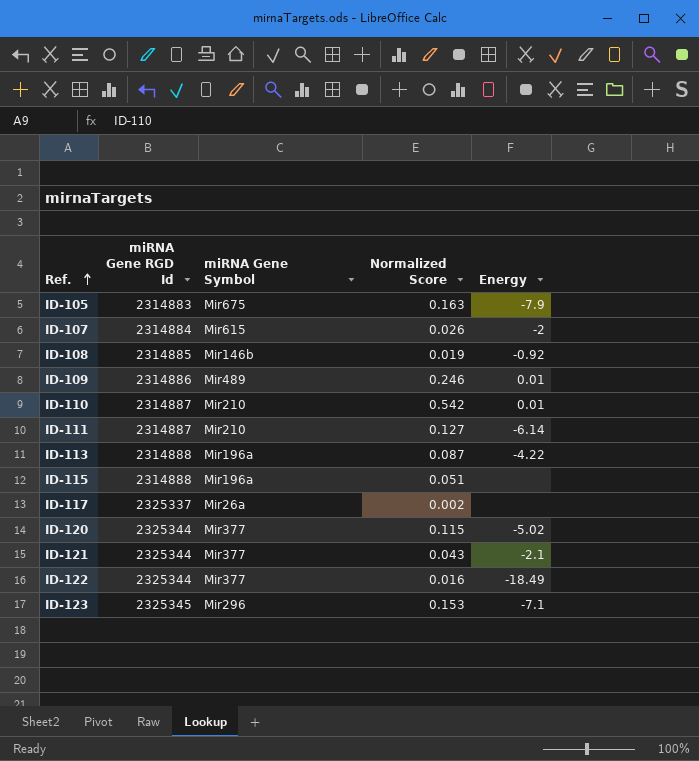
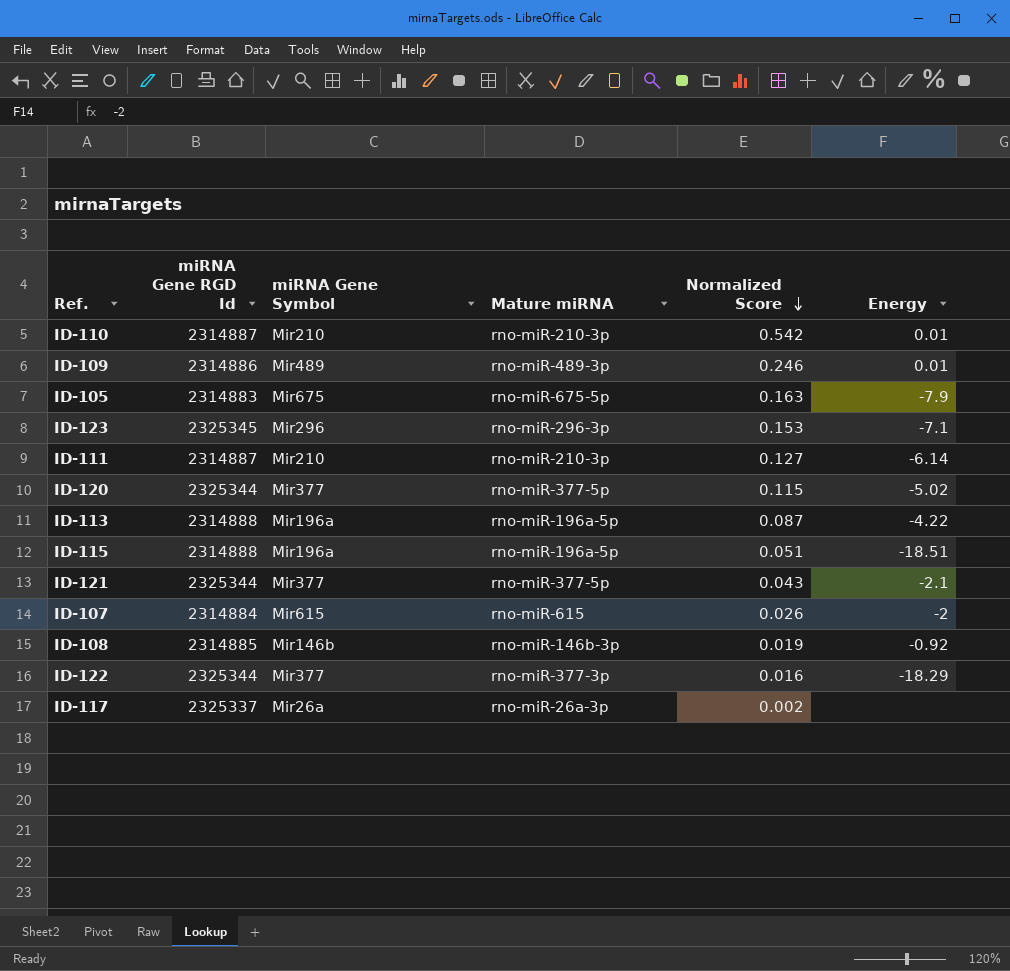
row order: Ref. ascending -> Normalized Score descending
column Mature miRNA | position: none -> 4
ID-115 | Energy: none -> -18.51
ID-122 | Energy: -18.49 -> -18.29

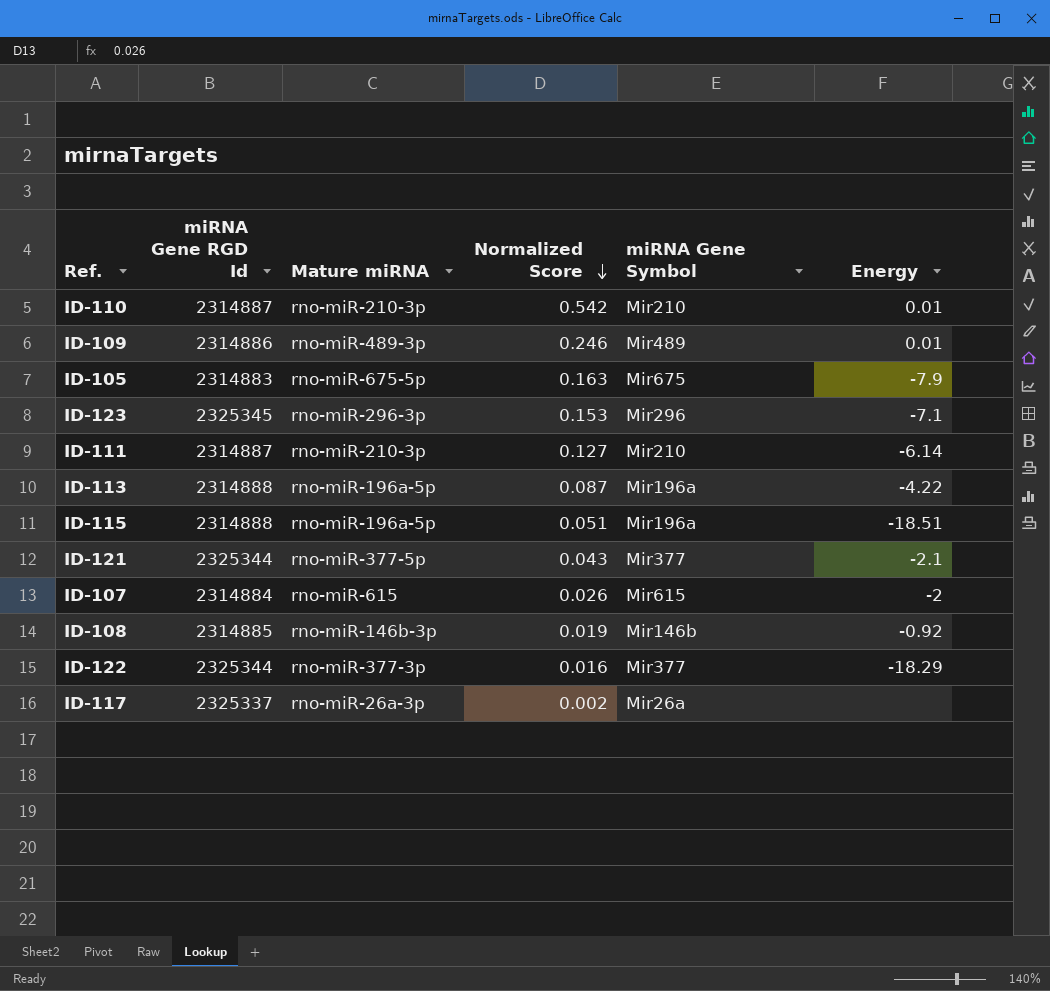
column miRNA Gene Symbol | position: 3 -> 5
row ID-120: 2325344 | Mir377 | rno-miR-377-5p | 0.115 | -5.02 -> none

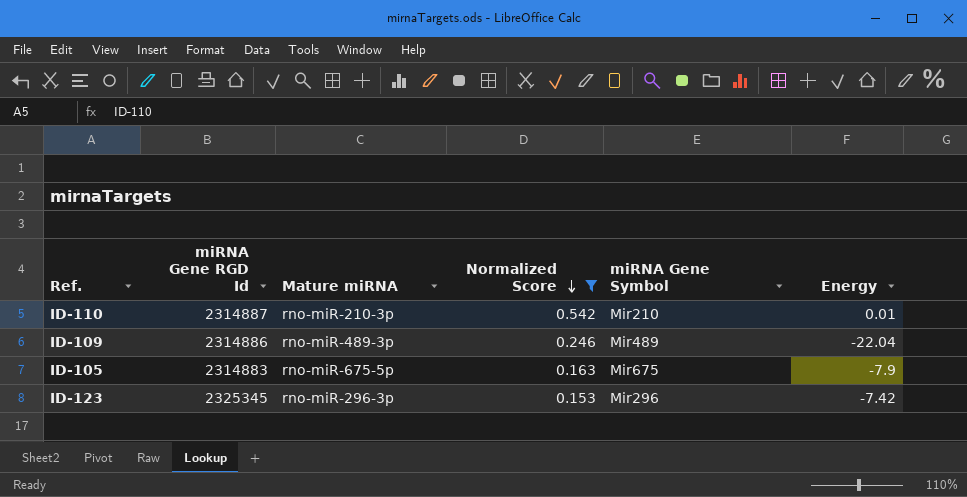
filter: none -> Normalized Score >= 0.153
ID-109 | Energy: 0.01 -> -22.04
ID-123 | Energy: -7.1 -> -7.42

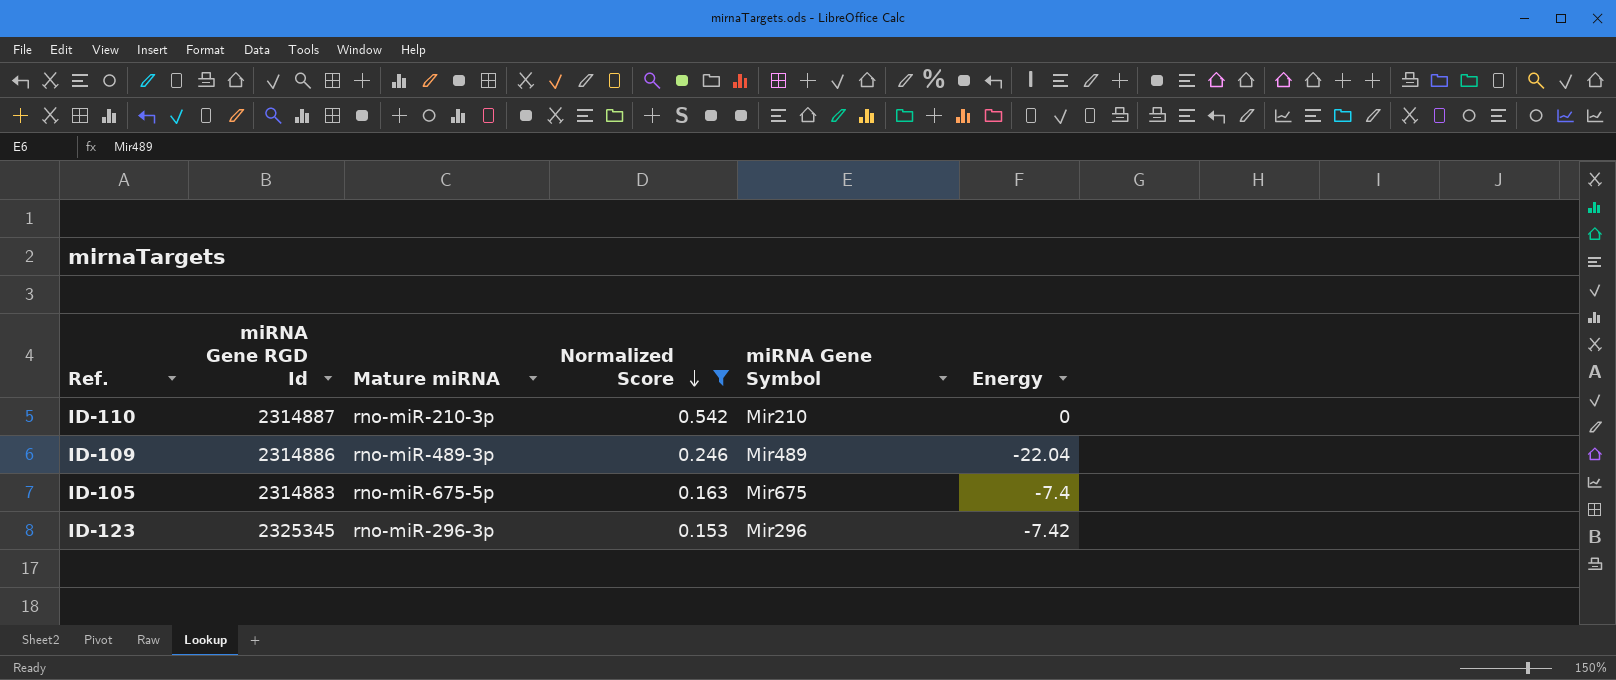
ID-110 | Energy: 0.01 -> 0
ID-105 | Energy: -7.9 -> -7.4

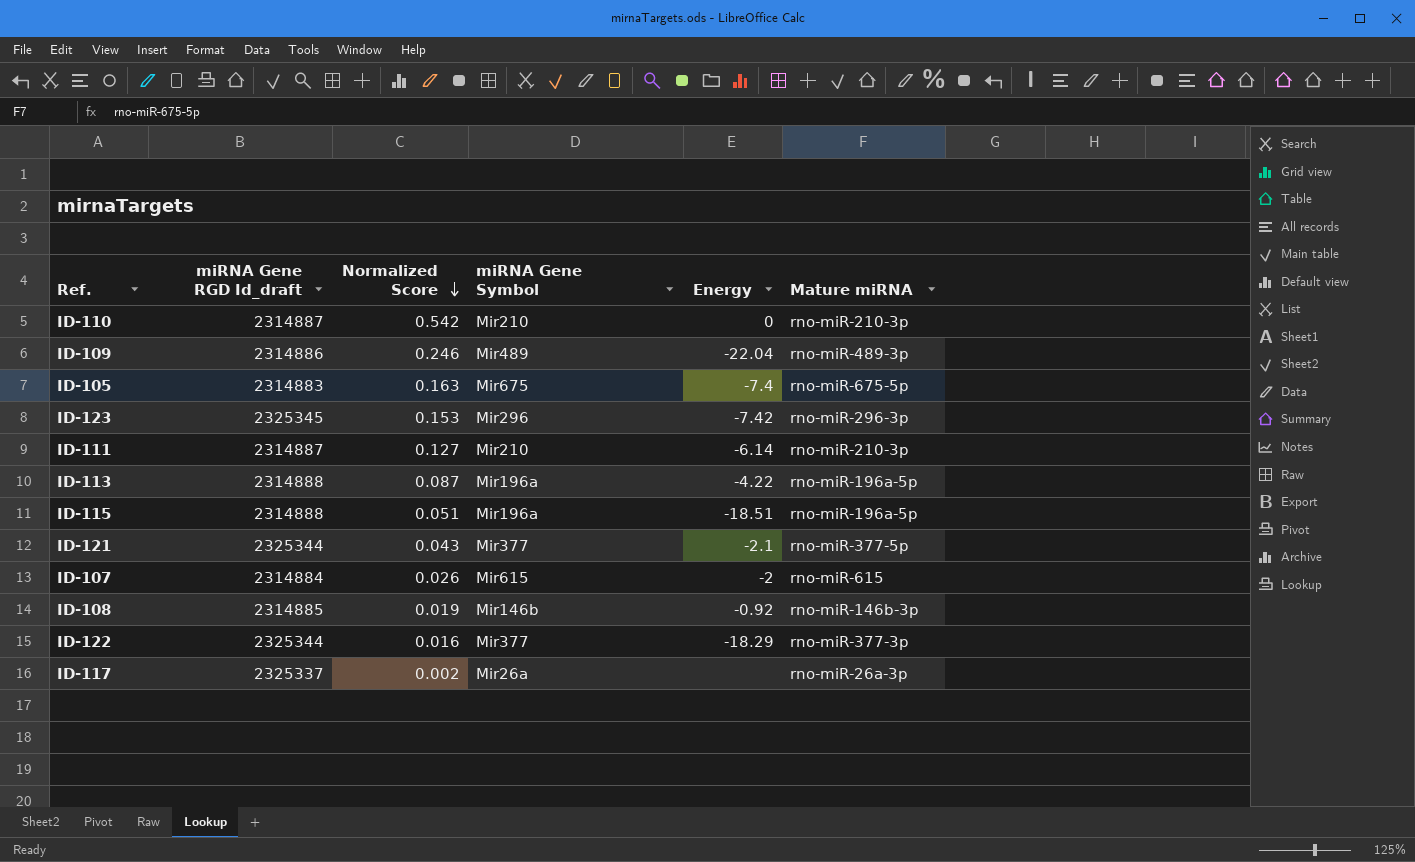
filter: Normalized Score >= 0.153 -> none
column name: miRNA Gene RGD Id -> miRNA Gene RGD Id_draft
column Mature miRNA | position: 3 -> 6

